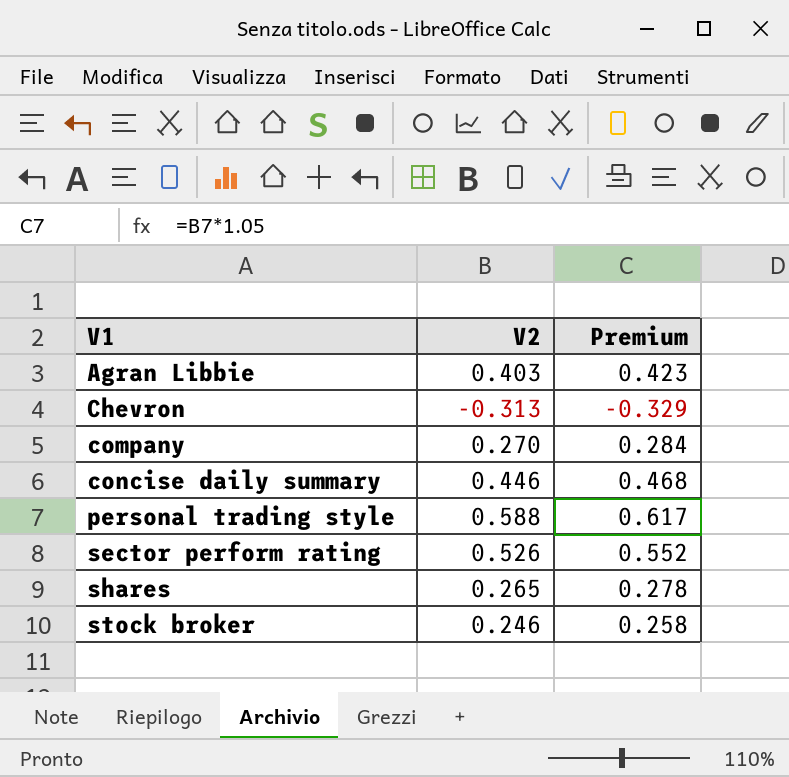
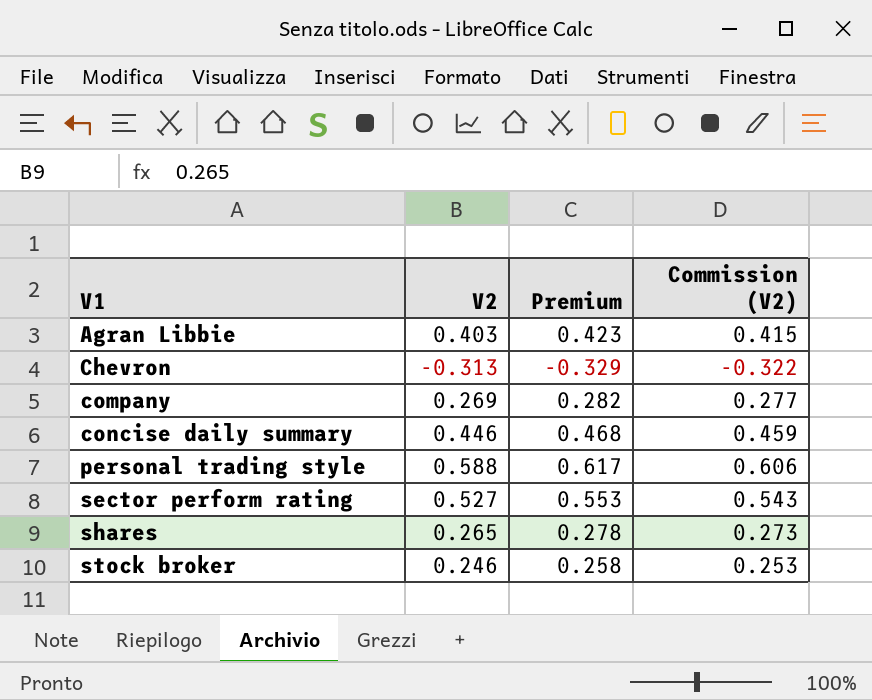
column Commission (V2) | formula: none -> [V2] * 1.03
company | V2: 0.270 -> 0.269
company | Premium: 0.284 -> 0.282
sector perform rating | V2: 0.526 -> 0.527
sector perform rating | Premium: 0.552 -> 0.553

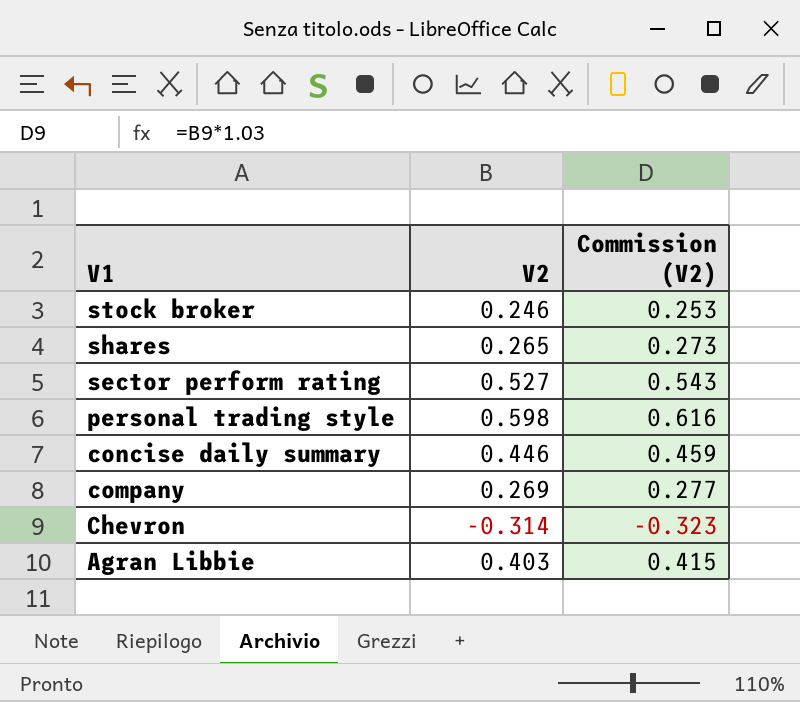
row order: V1 ascending -> V1 descending
column Premium | formula: [V2] * 1.05 -> none
personal trading style | V2: 0.588 -> 0.598
personal trading style | Commission (V2): 0.606 -> 0.616
Chevron | V2: -0.313 -> -0.314
Chevron | Commission (V2): -0.322 -> -0.323

